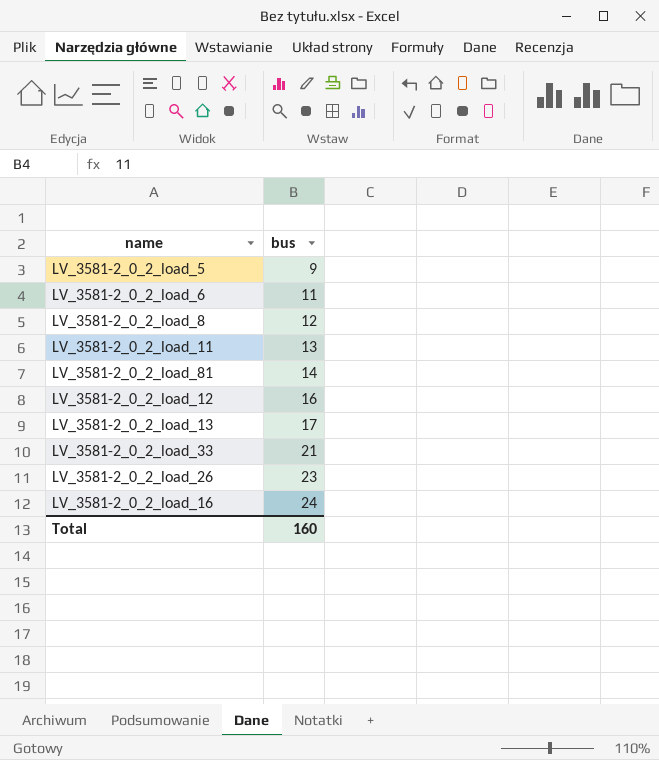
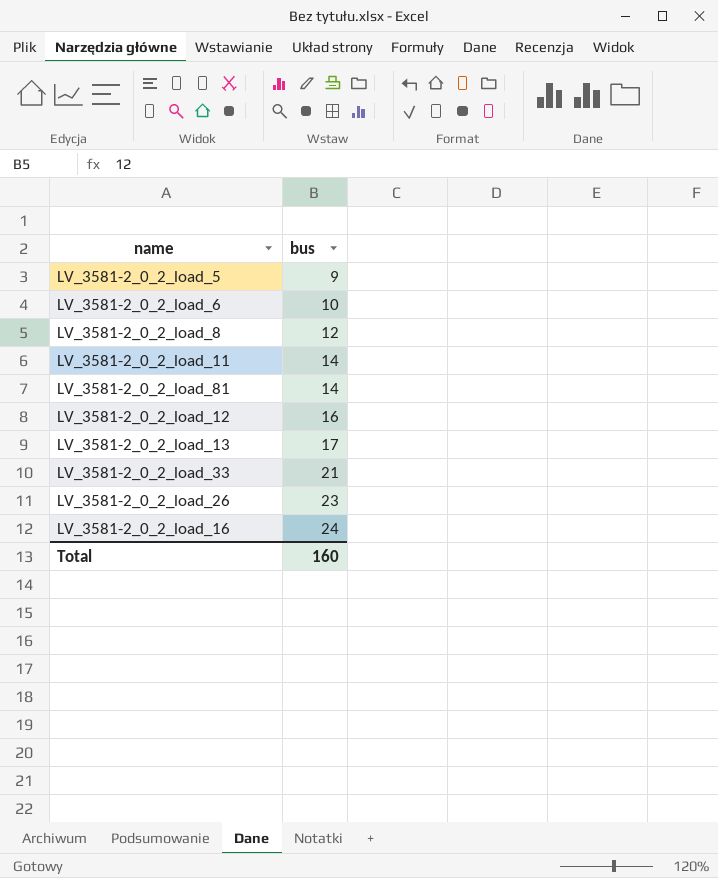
LV_3581-2_0_2_load_6 | bus: 11 -> 10
LV_3581-2_0_2_load_11 | bus: 13 -> 14

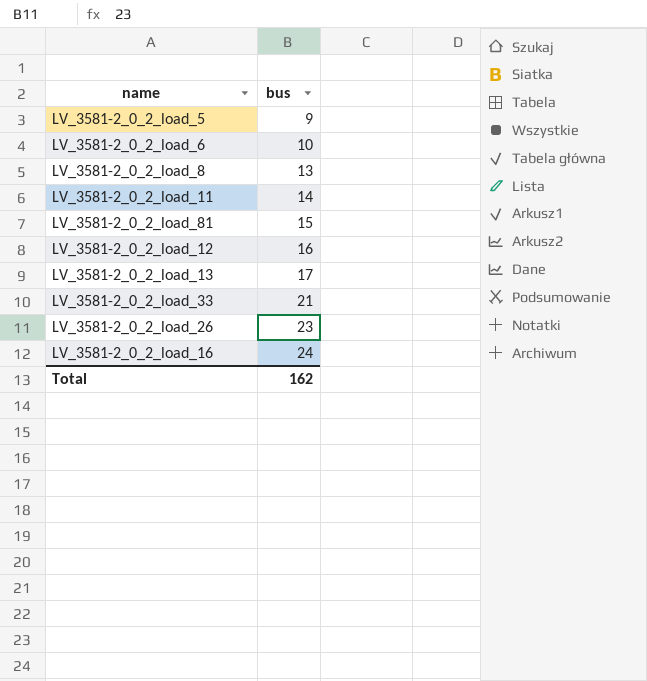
LV_3581-2_0_2_load_8 | bus: 12 -> 13
LV_3581-2_0_2_load_81 | bus: 14 -> 15
Total | bus: 160 -> 162

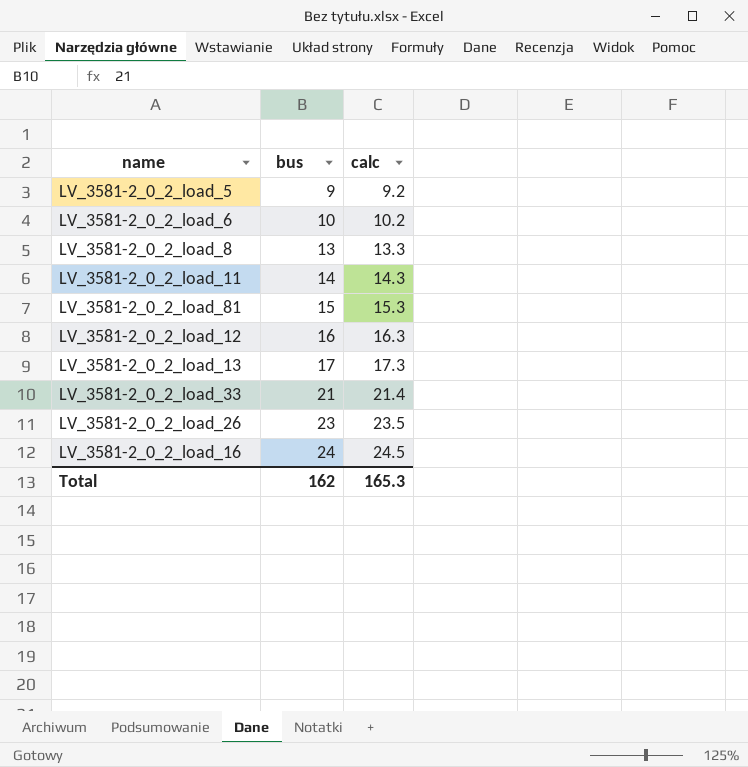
column calc | formula: none -> [bus] * 1.02

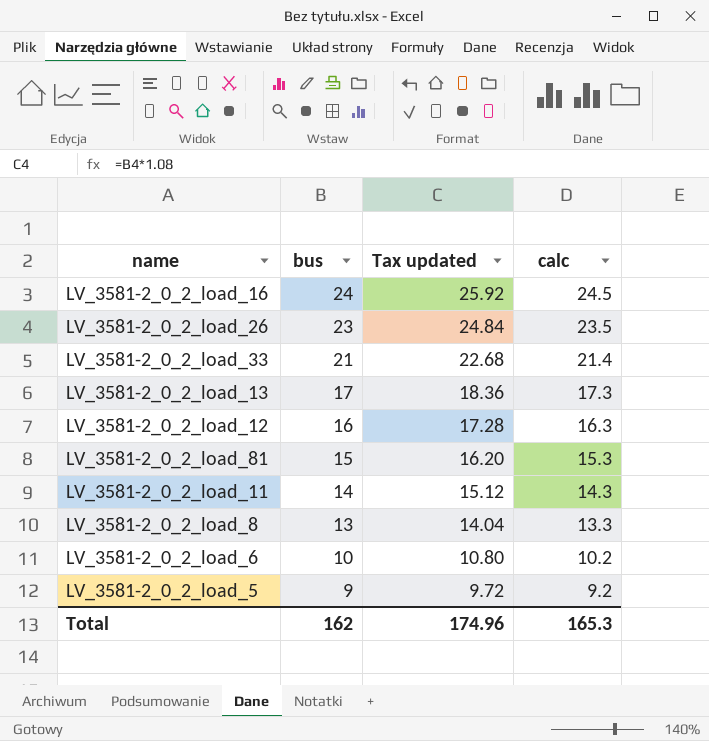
row order: bus ascending -> bus descending
column Tax updated | formula: none -> [bus] * 1.08

